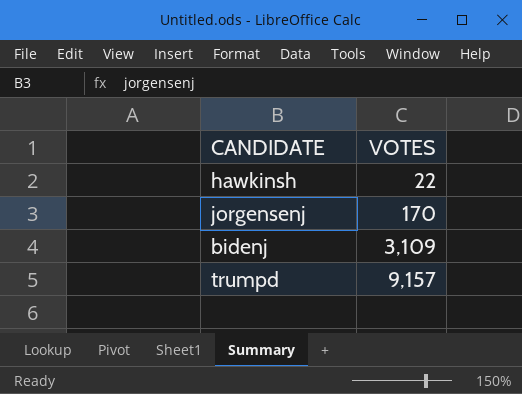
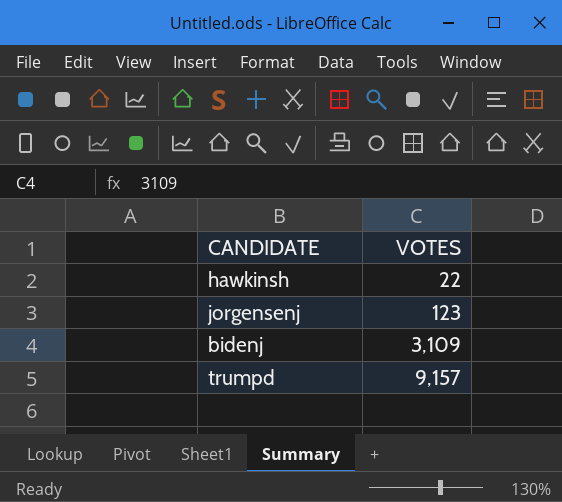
jorgensenj | VOTES: 170 -> 123

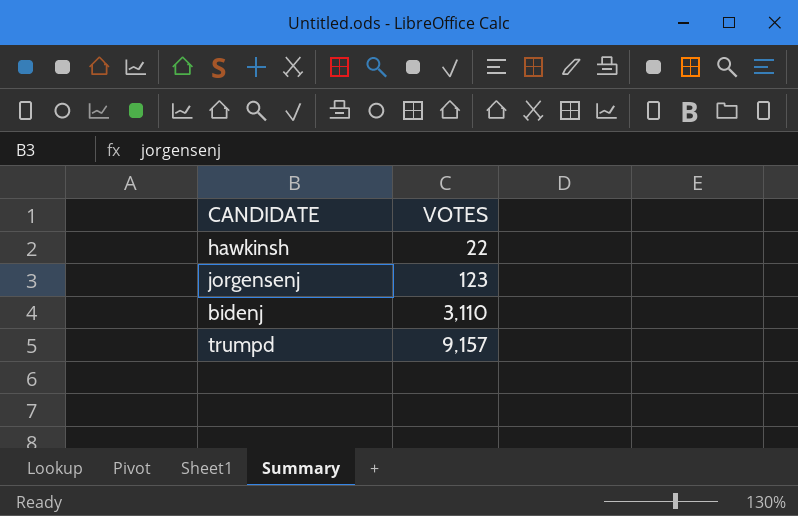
bidenj | VOTES: 3,109 -> 3,110

